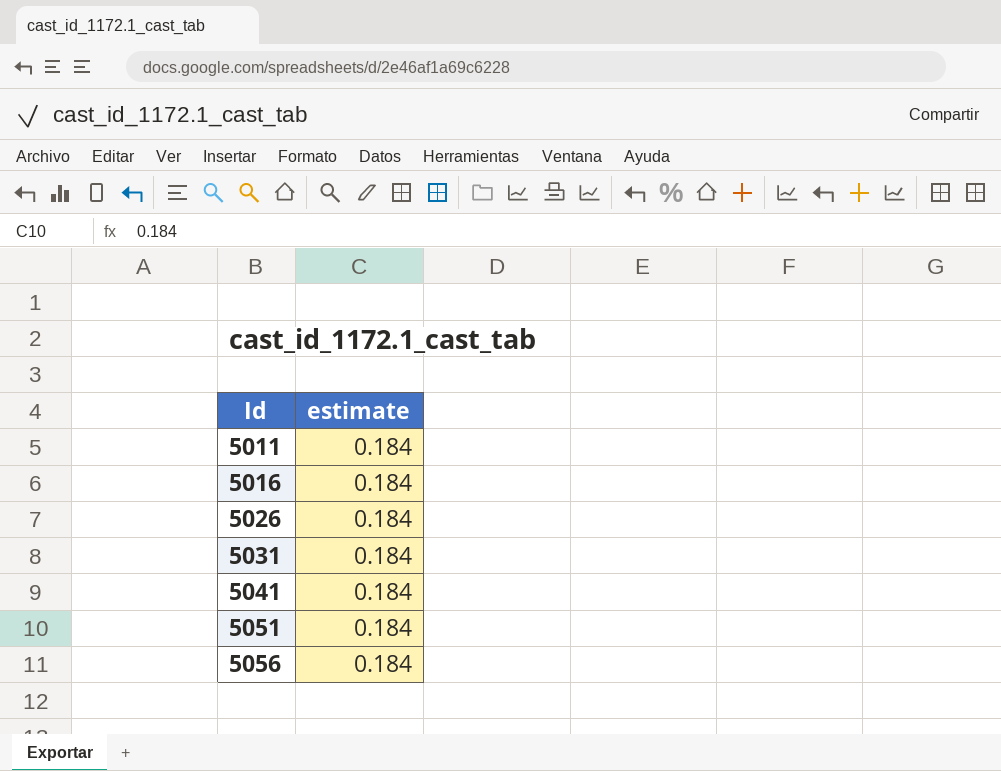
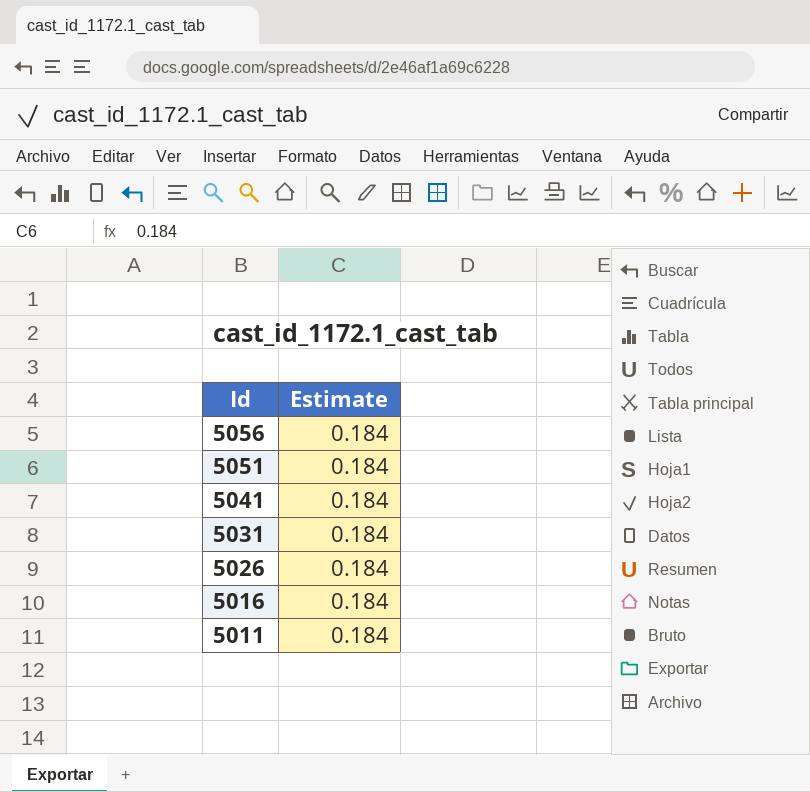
row order: Id ascending -> Id descending
column name: estimate -> Estimate

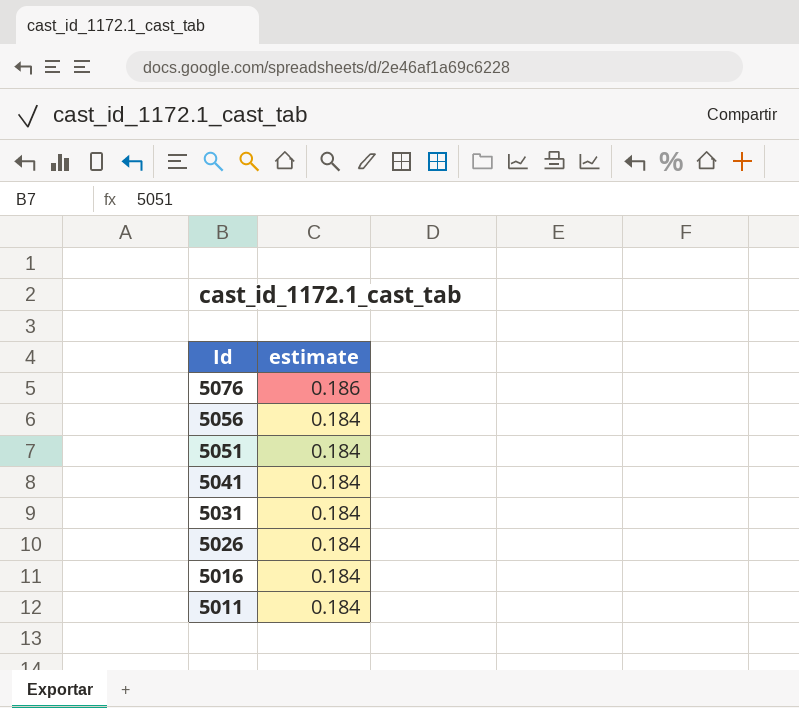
column name: Estimate -> estimate
row 5076: none -> 0.186

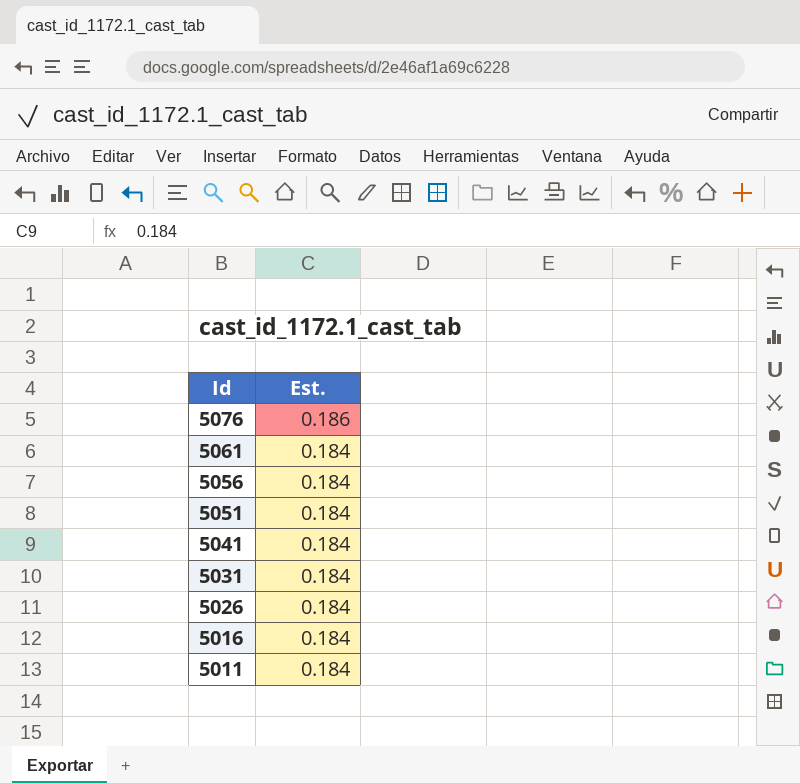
column name: estimate -> Est.
row 5061: none -> 0.184

